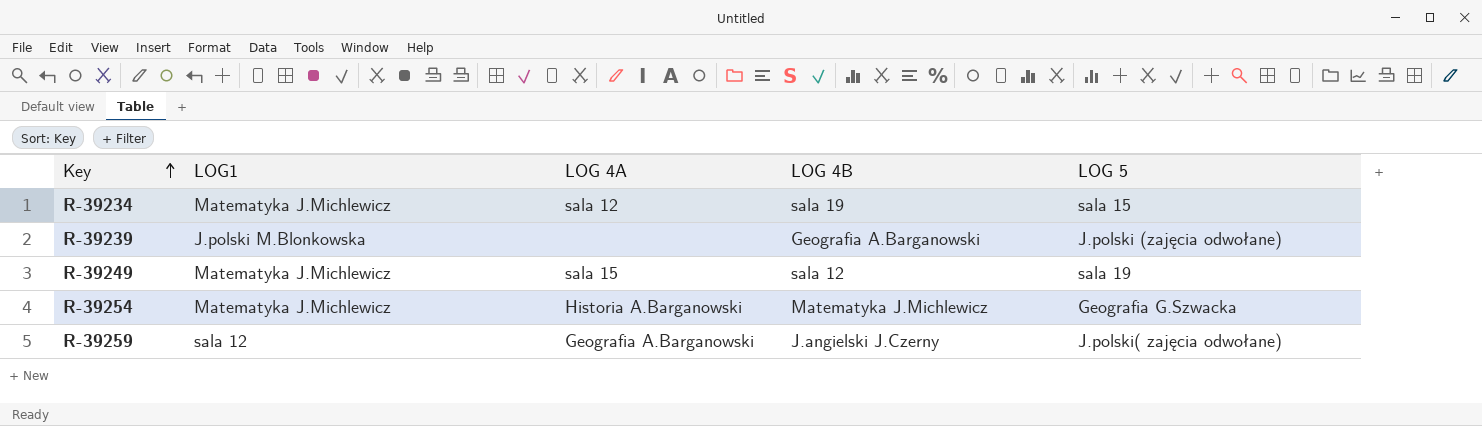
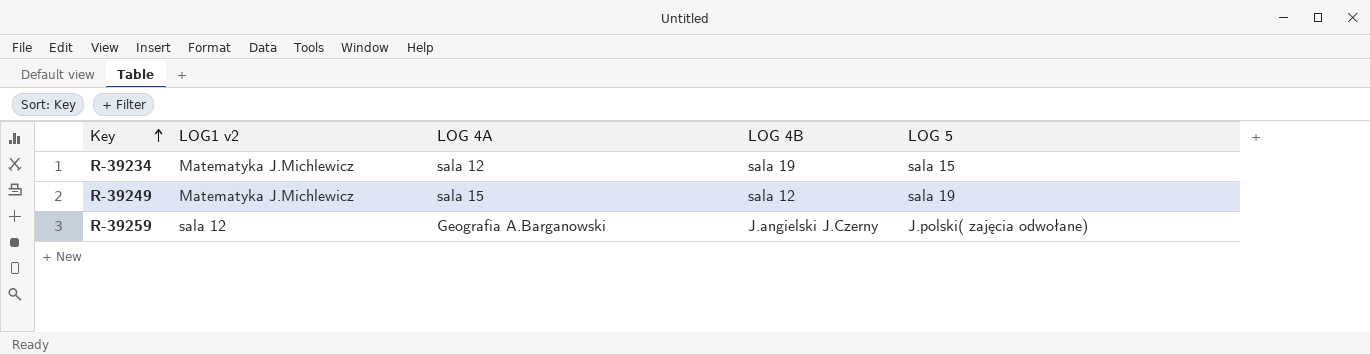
column name: LOG1 -> LOG1 v2
row R-39239: J.polski M.Blonkowska | none | Geografia A.Barganowski | J.polski (zajęcia odwołane) -> none
row R-39254: Matematyka J.Michlewicz | Historia A.Barganowski | Matematyka J.Michlewicz | Geografia G.Szwacka -> none

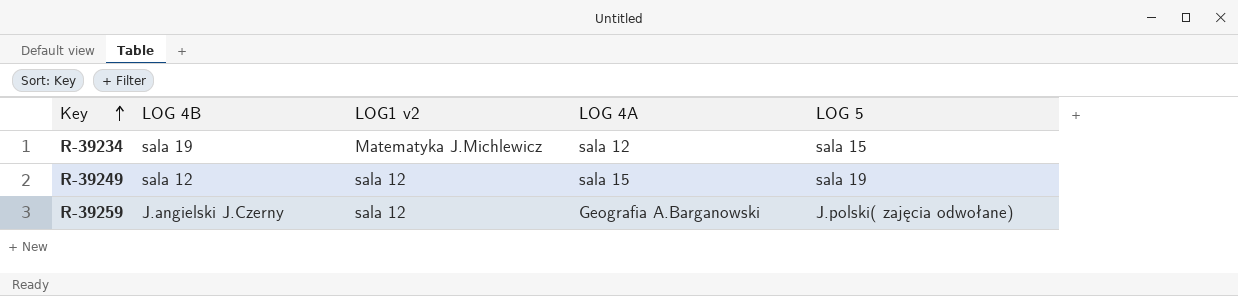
column LOG 4B | position: 4 -> 2
R-39249 | LOG1 v2: Matematyka J.Michlewicz -> sala 12

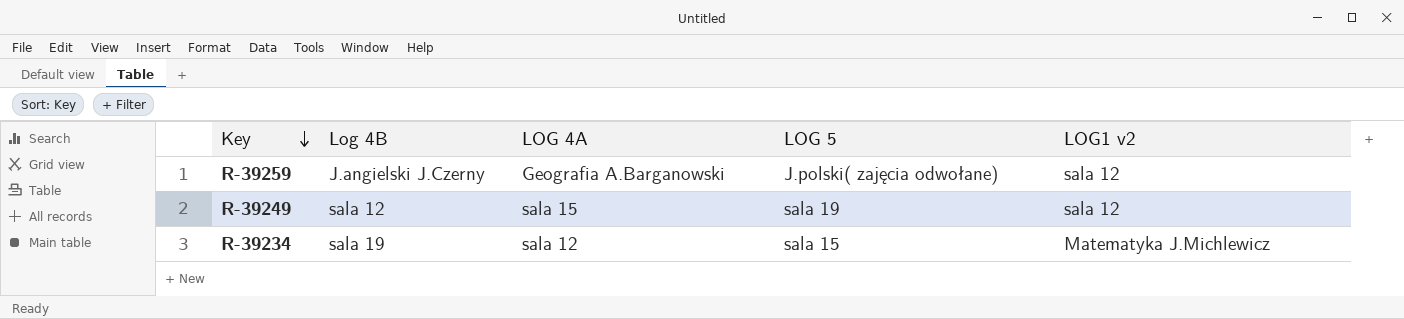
row order: Key ascending -> Key descending
column name: LOG 4B -> Log 4B
column LOG1 v2 | position: 3 -> 5

